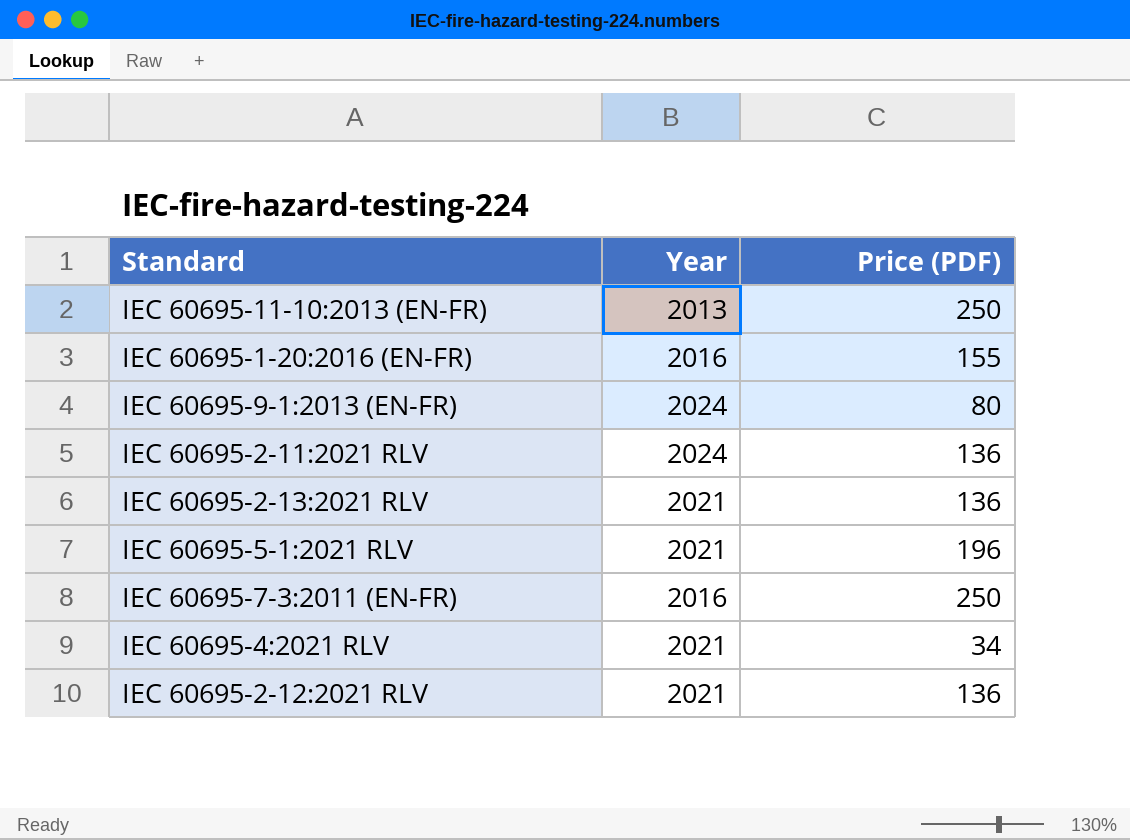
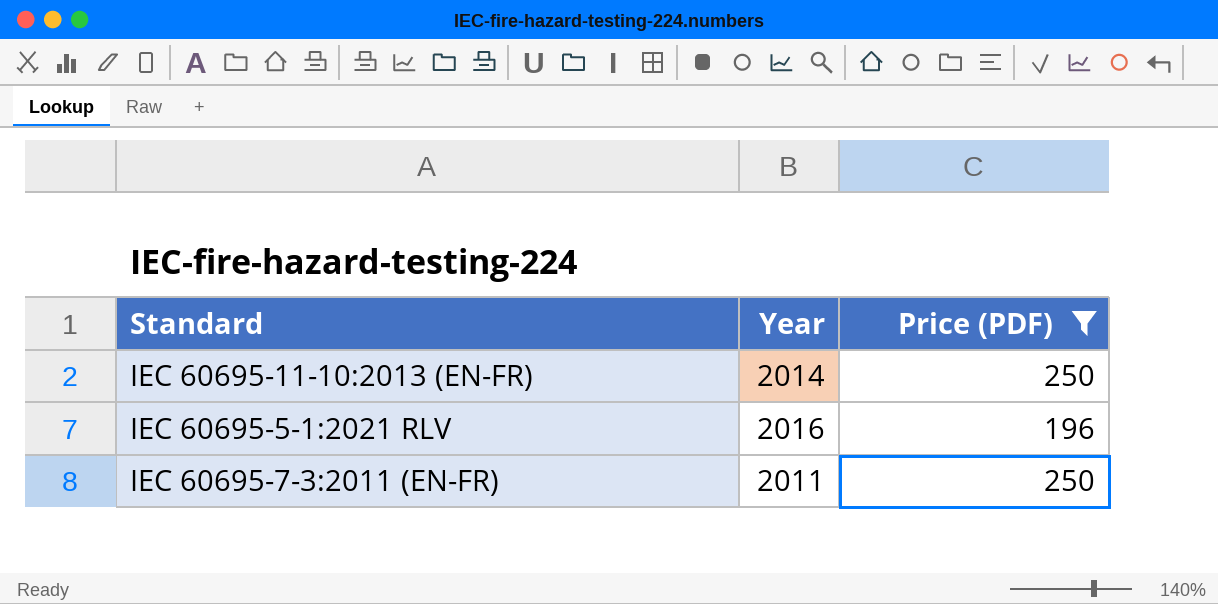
filter: none -> Price (PDF) >= 196
IEC 60695-11-10:2013 (EN-FR) | Year: 2013 -> 2014
IEC 60695-5-1:2021 RLV | Year: 2021 -> 2016
IEC 60695-7-3:2011 (EN-FR) | Year: 2016 -> 2011

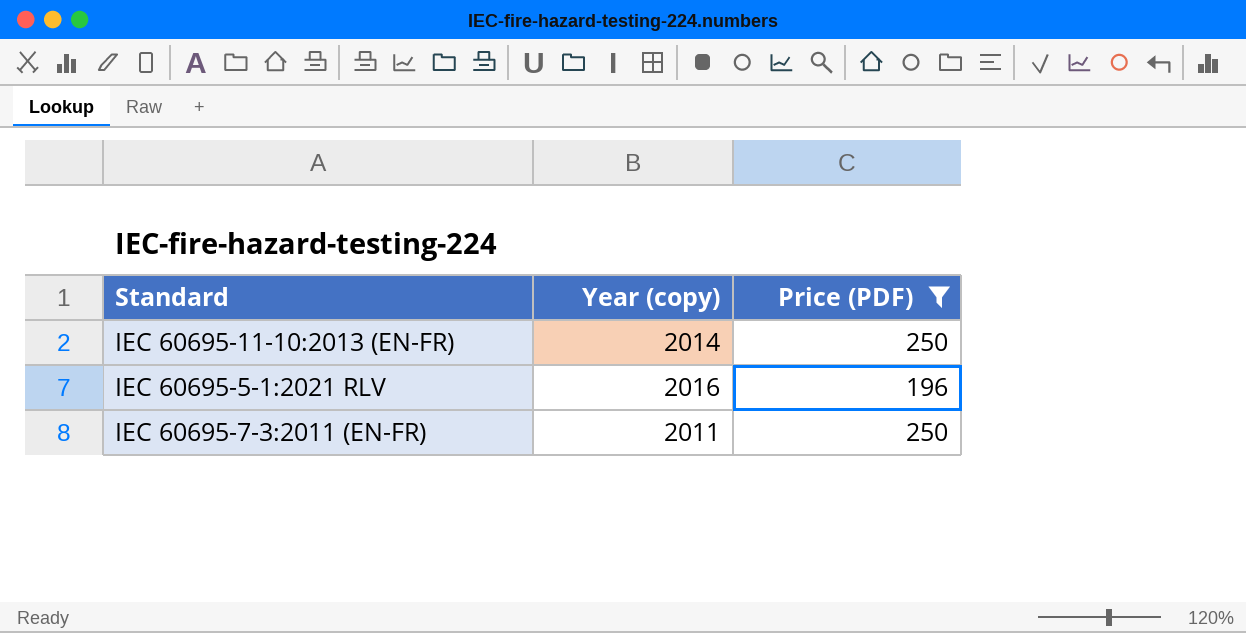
column name: Year -> Year (copy)

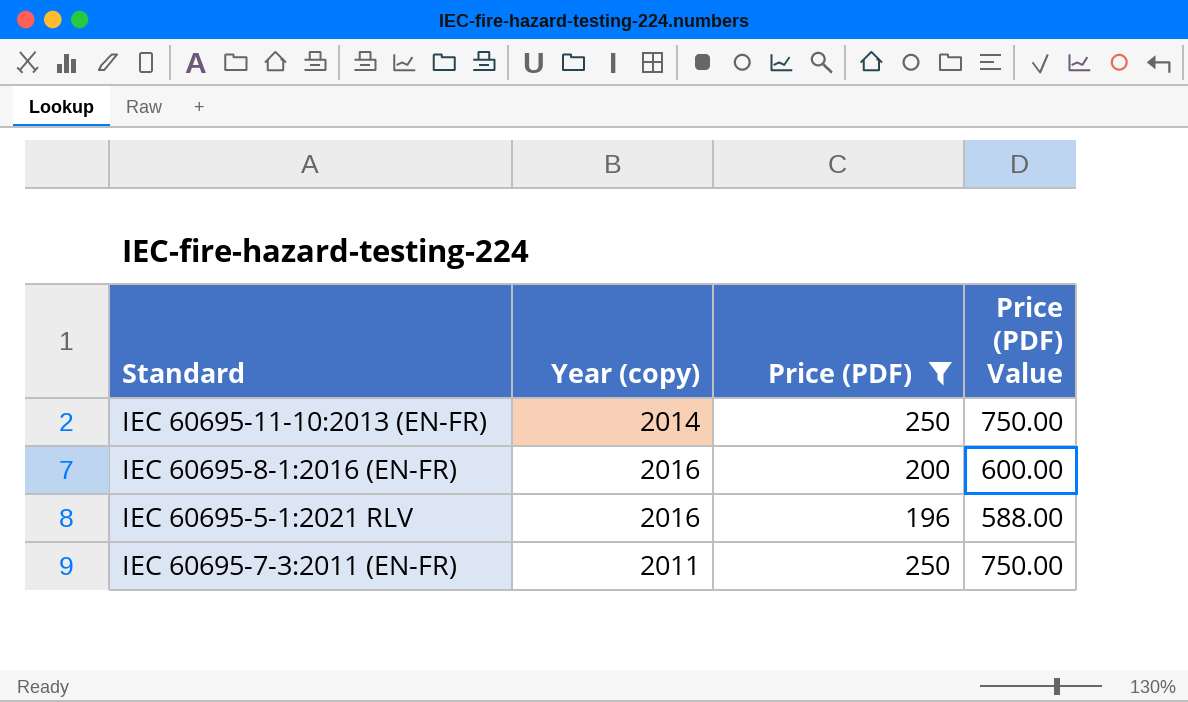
column Price (PDF) Value | formula: none -> [Price (PDF)] * 3
row IEC 60695-8-1:2016 (EN-FR): none -> 2016 | 200 | 600.00

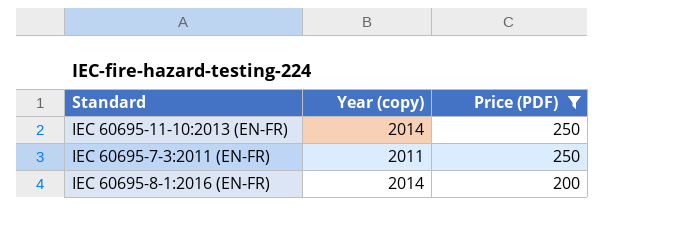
row order: none -> Price (PDF) descending
column Price (PDF) Value | formula: [Price (PDF)] * 3 -> none
row IEC 60695-5-1:2021 RLV: 2016 | 196 | 588.00 -> none
IEC 60695-8-1:2016 (EN-FR) | Year (copy): 2016 -> 2014

